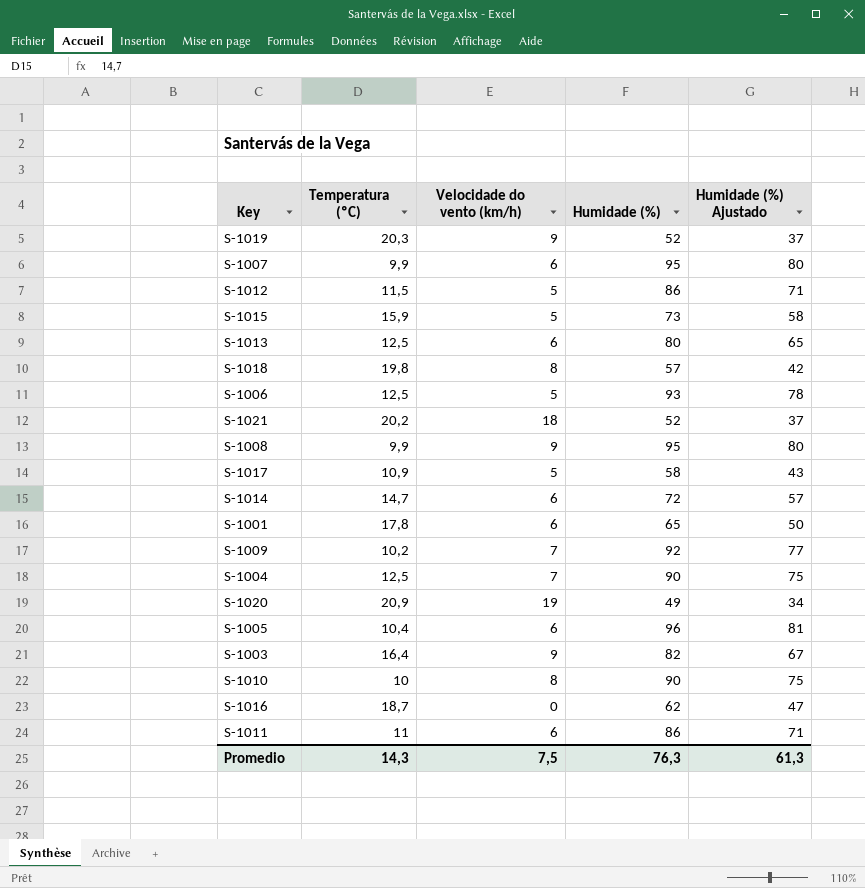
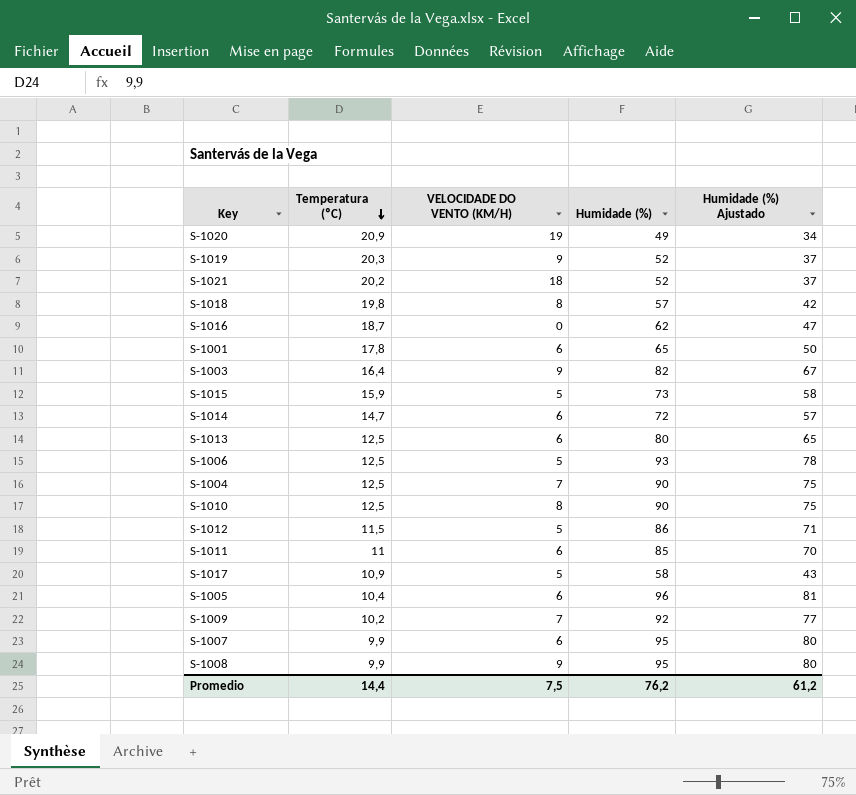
row order: none -> Temperatura (ºC) descending
column name: Velocidade do vento (km/h) -> VELOCIDADE DO VENTO (KM/H)
S-1010 | Temperatura (ºC): 10 -> 12,5
S-1011 | Humidade (%): 86 -> 85
S-1011 | Humidade (%) Ajustado: 71 -> 70
Promedio | Temperatura (ºC): 14,3 -> 14,4
Promedio | Humidade (%): 76,3 -> 76,2
Promedio | Humidade (%) Ajustado: 61,3 -> 61,2

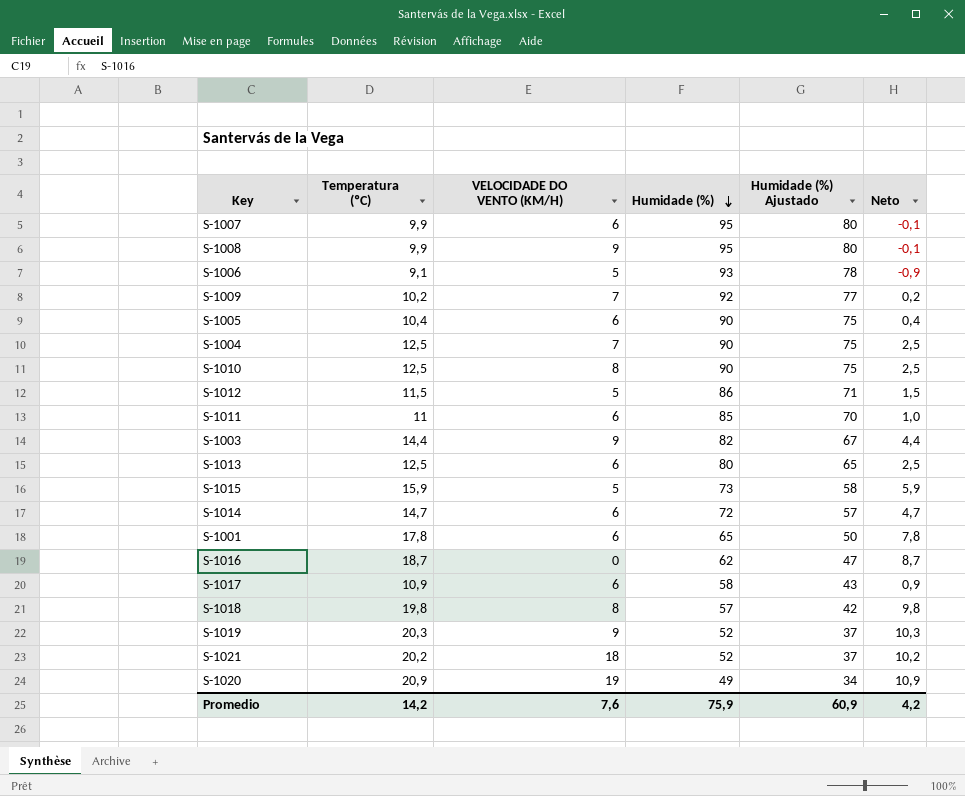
row order: Temperatura (ºC) descending -> Humidade (%) descending
column Neto | formula: none -> [Temperatura (ºC)] - 10
S-1006 | Temperatura (ºC): 12,5 -> 9,1
S-1005 | Humidade (%): 96 -> 90
S-1005 | Humidade (%) Ajustado: 81 -> 75
S-1003 | Temperatura (ºC): 16,4 -> 14,4
S-1017 | VELOCIDADE DO VENTO (KM/H): 5 -> 6
Promedio | Temperatura (ºC): 14,4 -> 14,2
Promedio | VELOCIDADE DO VENTO (KM/H): 7,5 -> 7,6
Promedio | Humidade (%): 76,2 -> 75,9
Promedio | Humidade (%) Ajustado: 61,2 -> 60,9

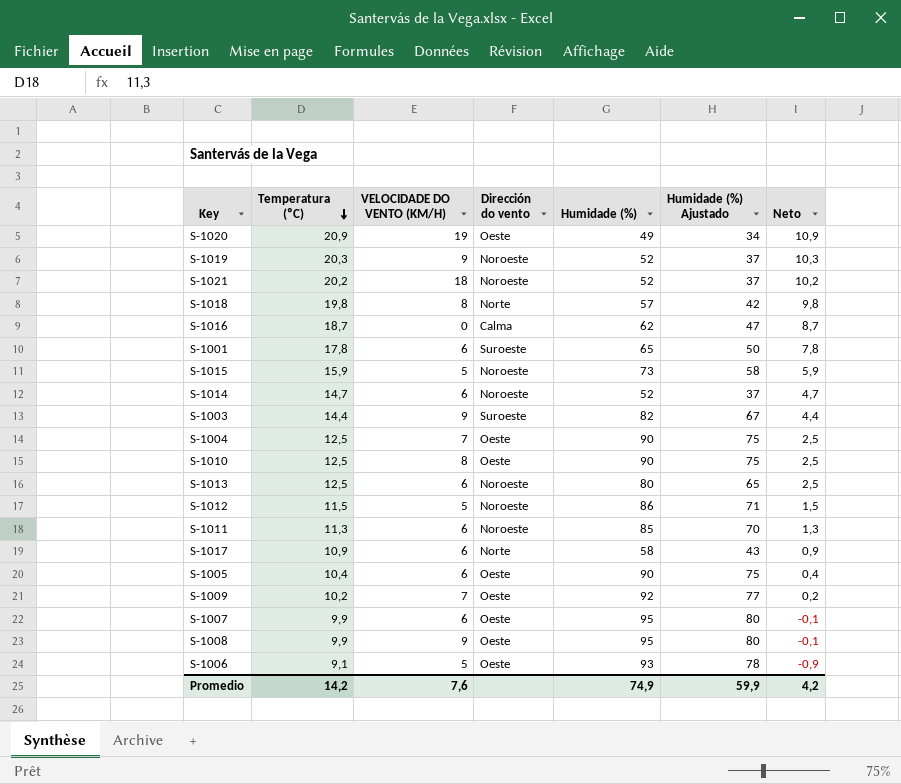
row order: Humidade (%) descending -> Temperatura (ºC) descending
column Dirección do vento | position: none -> 4
S-1014 | Humidade (%): 72 -> 52
S-1014 | Humidade (%) Ajustado: 57 -> 37
S-1011 | Temperatura (ºC): 11 -> 11,3
S-1011 | Neto: 1,0 -> 1,3
Promedio | Humidade (%): 75,9 -> 74,9
Promedio | Humidade (%) Ajustado: 60,9 -> 59,9

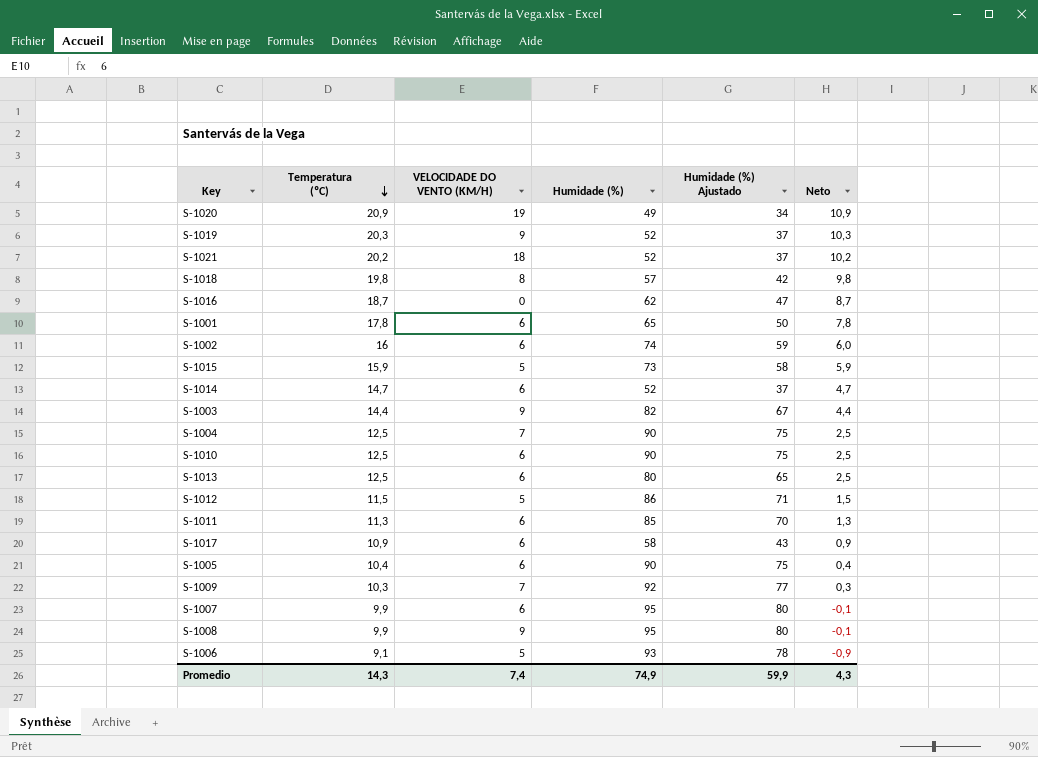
column Dirección do vento | position: 4 -> none
row S-1002: none -> 16 | 6 | 74 | 59 | 6,0
S-1010 | VELOCIDADE DO VENTO (KM/H): 8 -> 6
S-1009 | Temperatura (ºC): 10,2 -> 10,3
S-1009 | Neto: 0,2 -> 0,3
Promedio | Temperatura (ºC): 14,2 -> 14,3
Promedio | VELOCIDADE DO VENTO (KM/H): 7,6 -> 7,4
Promedio | Neto: 4,2 -> 4,3

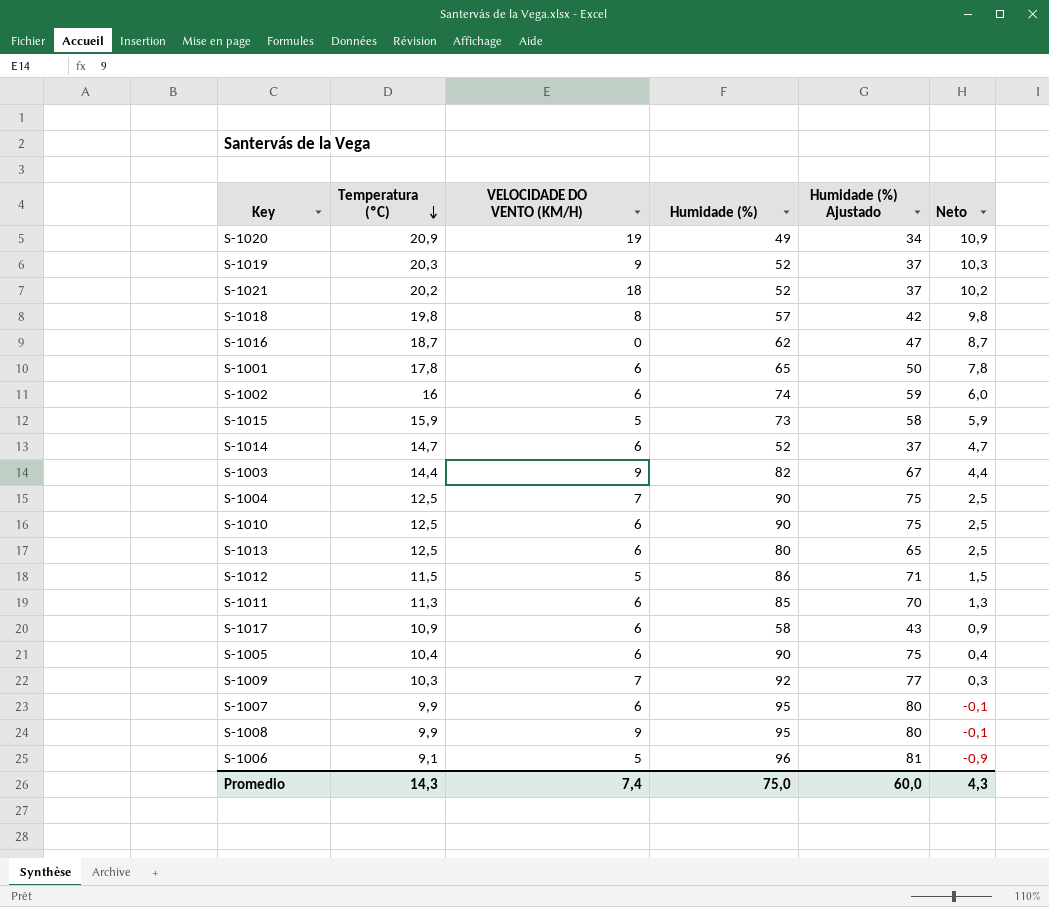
S-1006 | Humidade (%): 93 -> 96
S-1006 | Humidade (%) Ajustado: 78 -> 81
Promedio | Humidade (%): 74,9 -> 75,0
Promedio | Humidade (%) Ajustado: 59,9 -> 60,0

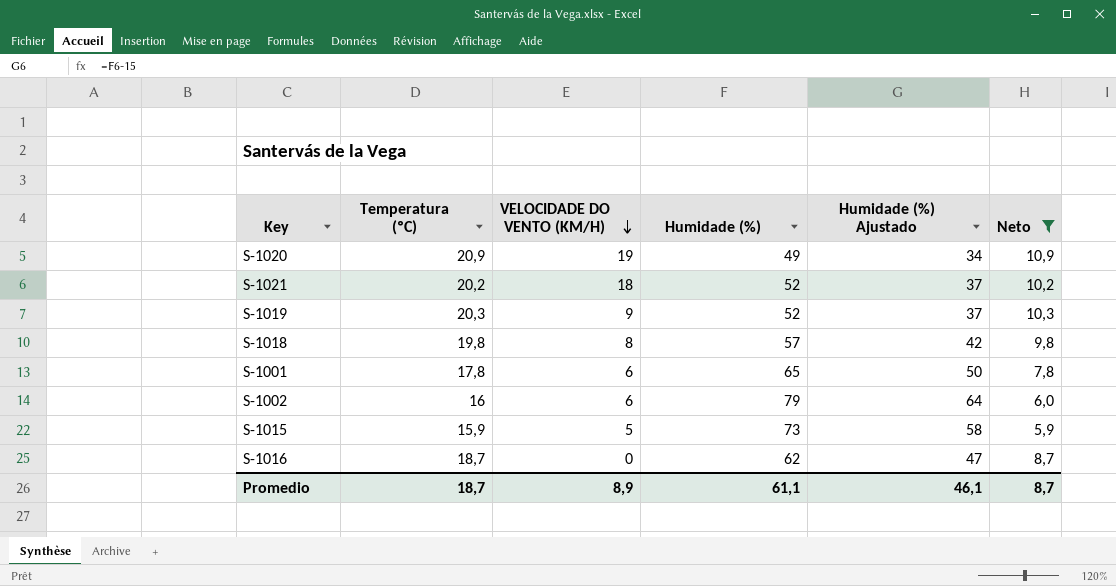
filter: none -> Neto >= 5,9
row order: Temperatura (ºC) descending -> VELOCIDADE DO VENTO (KM/H) descending
S-1002 | Humidade (%): 74 -> 79
S-1002 | Humidade (%) Ajustado: 59 -> 64
Promedio | Temperatura (ºC): 14,3 -> 18,7
Promedio | VELOCIDADE DO VENTO (KM/H): 7,4 -> 8,9
Promedio | Humidade (%): 75,0 -> 61,1
Promedio | Humidade (%) Ajustado: 60,0 -> 46,1
Promedio | Neto: 4,3 -> 8,7

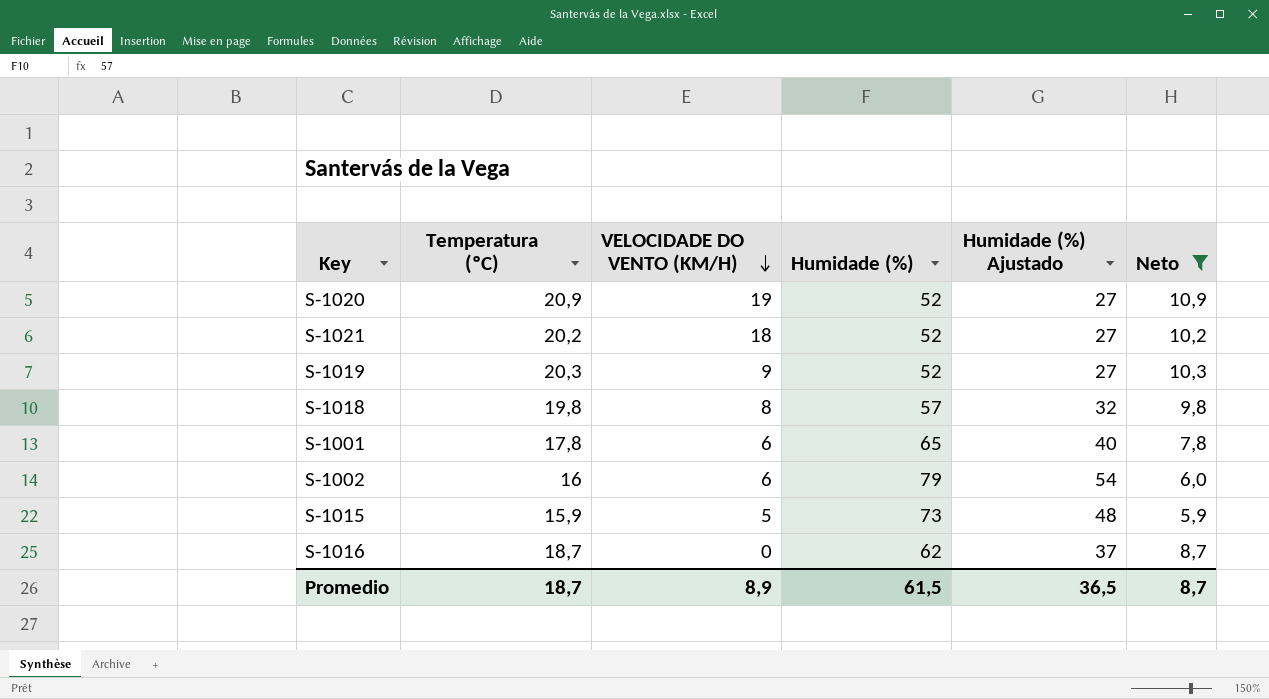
column Humidade (%) Ajustado | formula: [Humidade (%)] - 15 -> [Humidade (%)] - 25
S-1020 | Humidade (%): 49 -> 52
Promedio | Humidade (%): 61,1 -> 61,5
Promedio | Humidade (%) Ajustado: 46,1 -> 36,5

